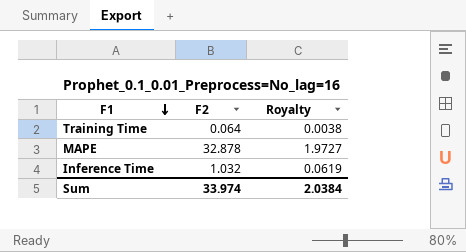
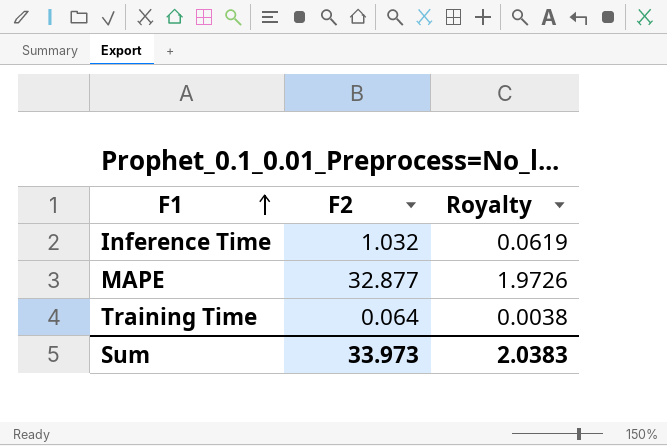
row order: F1 descending -> F1 ascending
MAPE | F2: 32.878 -> 32.877
MAPE | Royalty: 1.9727 -> 1.9726
Sum | F2: 33.974 -> 33.973
Sum | Royalty: 2.0384 -> 2.0383

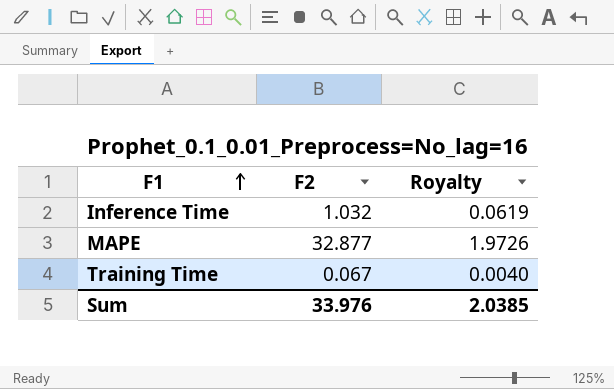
Training Time | F2: 0.064 -> 0.067
Training Time | Royalty: 0.0038 -> 0.0040
Sum | F2: 33.973 -> 33.976
Sum | Royalty: 2.0383 -> 2.0385

